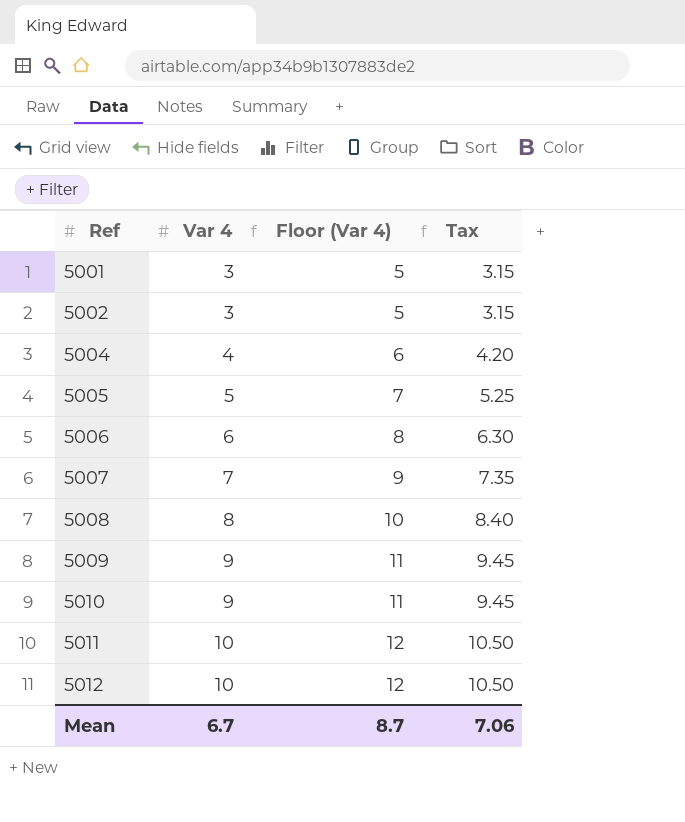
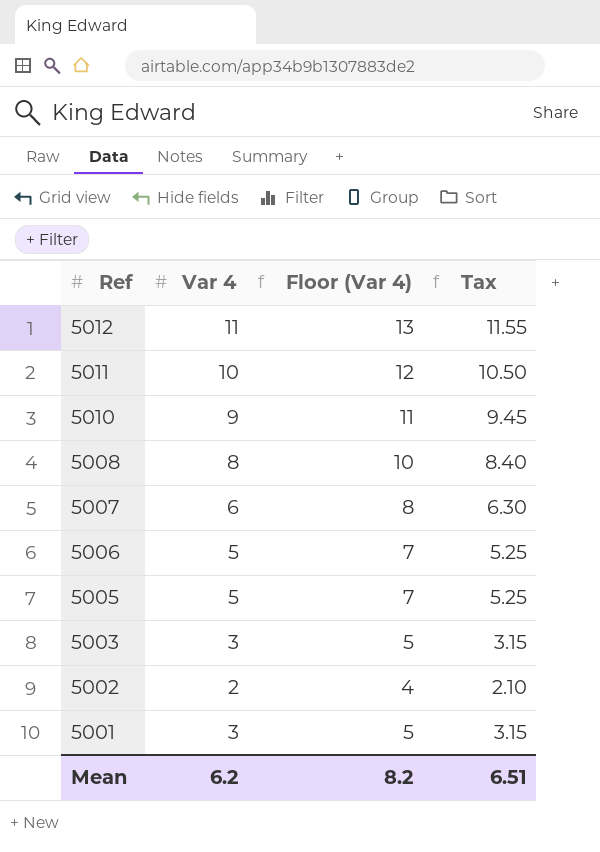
row order: Ref ascending -> Ref descending
row 5004: 4 | 6 | 4.20 -> none
row 5009: 9 | 11 | 9.45 -> none
5012 | Var 4: 10 -> 11
5012 | Floor (Var 4): 12 -> 13
5012 | Tax: 10.50 -> 11.55
5007 | Var 4: 7 -> 6
5007 | Floor (Var 4): 9 -> 8
5007 | Tax: 7.35 -> 6.30
5006 | Var 4: 6 -> 5
5006 | Floor (Var 4): 8 -> 7
5006 | Tax: 6.30 -> 5.25
row 5003: none -> 3 | 5 | 3.15
5002 | Var 4: 3 -> 2
5002 | Floor (Var 4): 5 -> 4
5002 | Tax: 3.15 -> 2.10
Mean | Var 4: 6.7 -> 6.2
Mean | Floor (Var 4): 8.7 -> 8.2
Mean | Tax: 7.06 -> 6.51

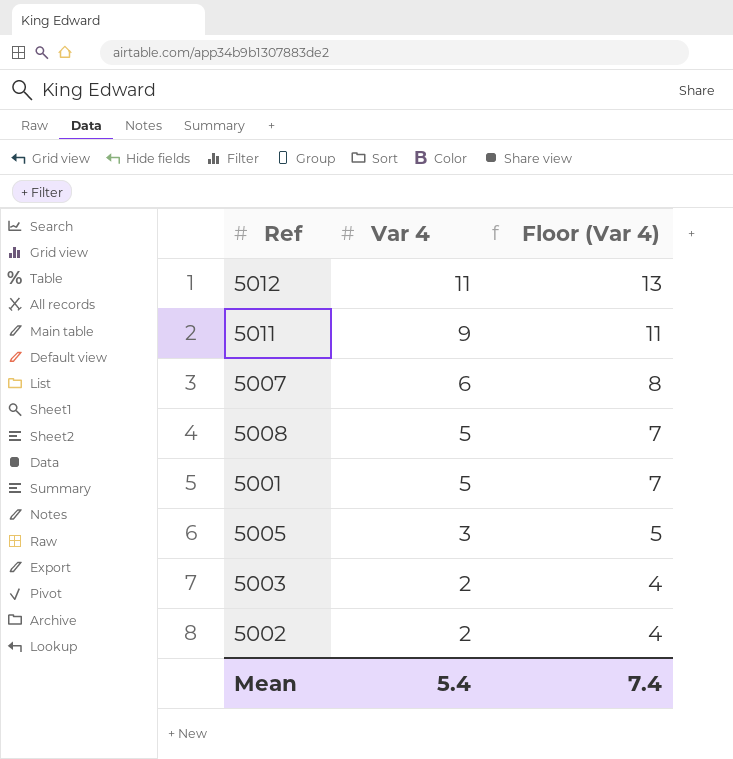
row order: Ref descending -> Var 4 descending
column Tax | formula: [Var 4] * 1.05 -> none
row 5010: 9 | 11 | 9.45 -> none
row 5006: 5 | 7 | 5.25 -> none
5011 | Var 4: 10 -> 9
5011 | Floor (Var 4): 12 -> 11
5008 | Var 4: 8 -> 5
5008 | Floor (Var 4): 10 -> 7
5001 | Var 4: 3 -> 5
5001 | Floor (Var 4): 5 -> 7
5005 | Var 4: 5 -> 3
5005 | Floor (Var 4): 7 -> 5
5003 | Var 4: 3 -> 2
5003 | Floor (Var 4): 5 -> 4
Mean | Var 4: 6.2 -> 5.4
Mean | Floor (Var 4): 8.2 -> 7.4

